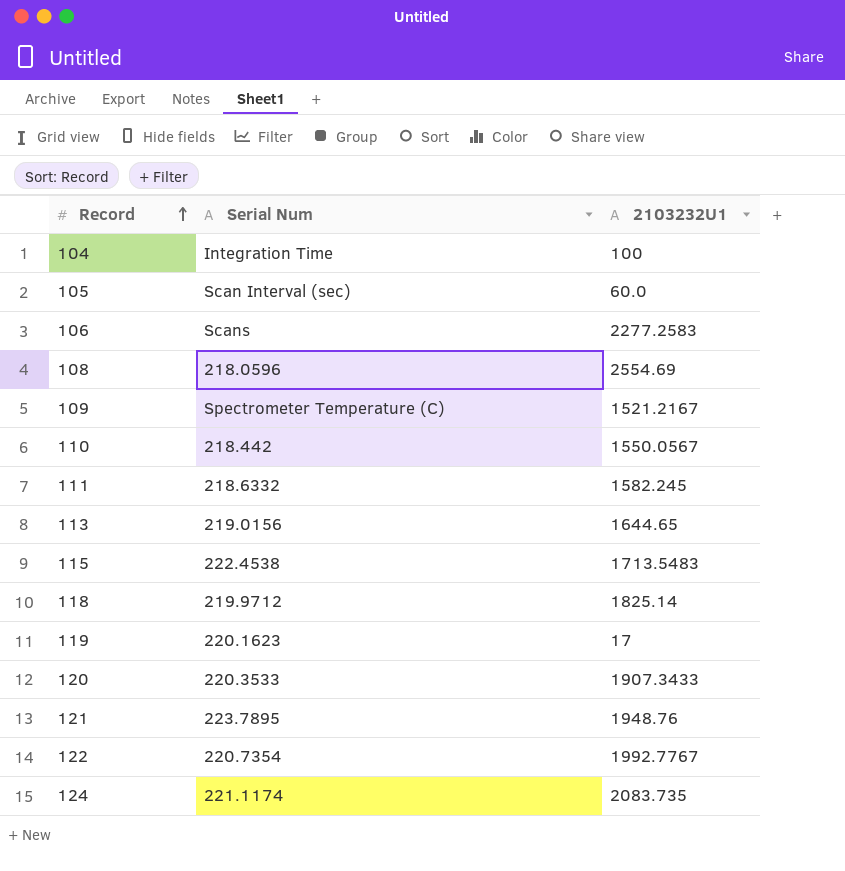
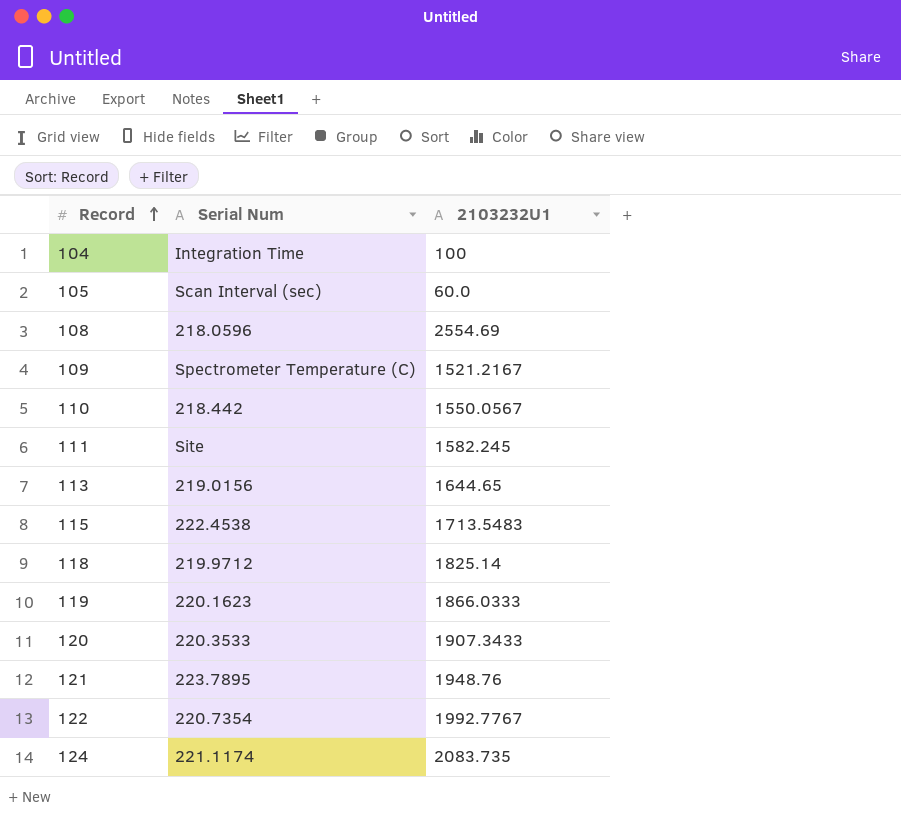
row 106: Scans | 2277.2583 -> none
111 | Serial Num: 218.6332 -> Site
119 | 2103232U1: 17 -> 1866.0333

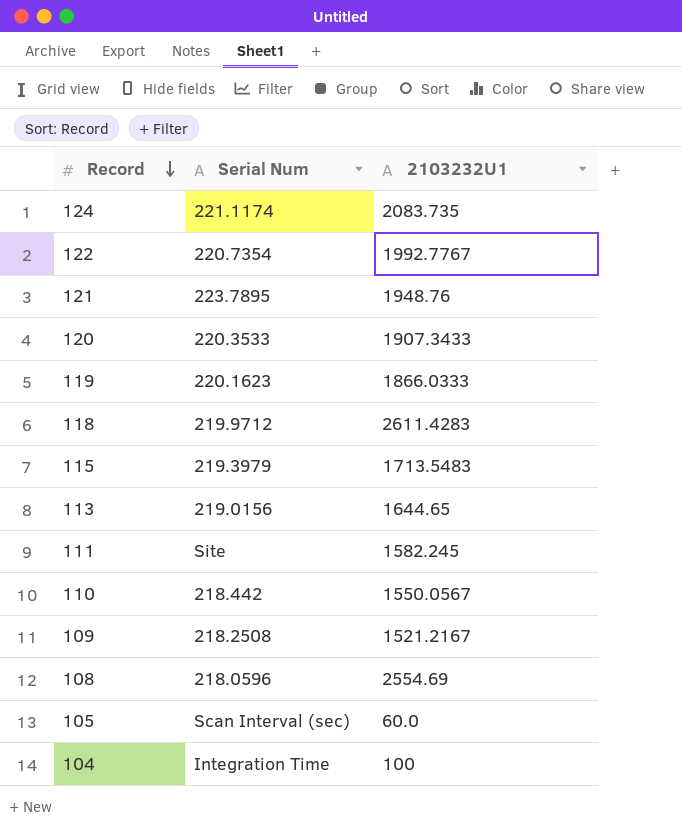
row order: Record ascending -> Record descending
118 | 2103232U1: 1825.14 -> 2611.4283
115 | Serial Num: 222.4538 -> 219.3979
109 | Serial Num: Spectrometer Temperature (C) -> 218.2508

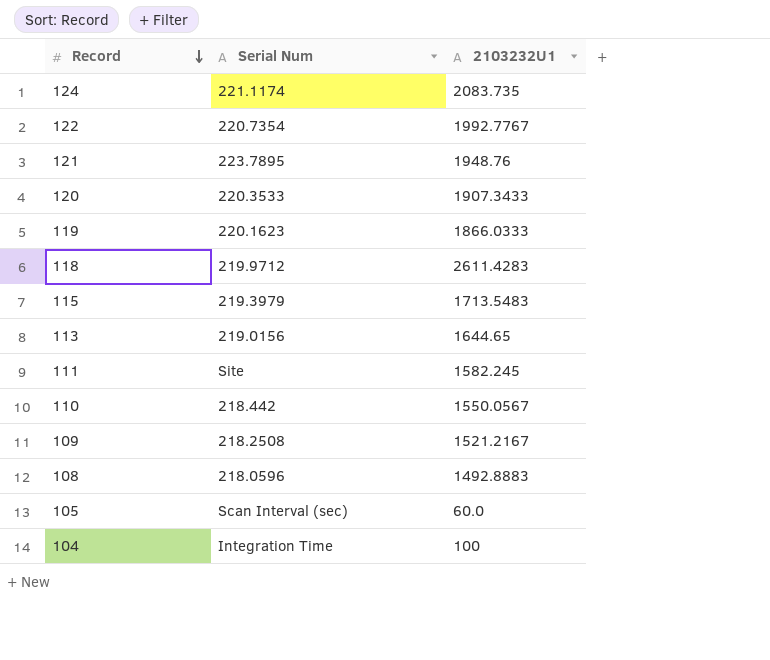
108 | 2103232U1: 2554.69 -> 1492.8883

